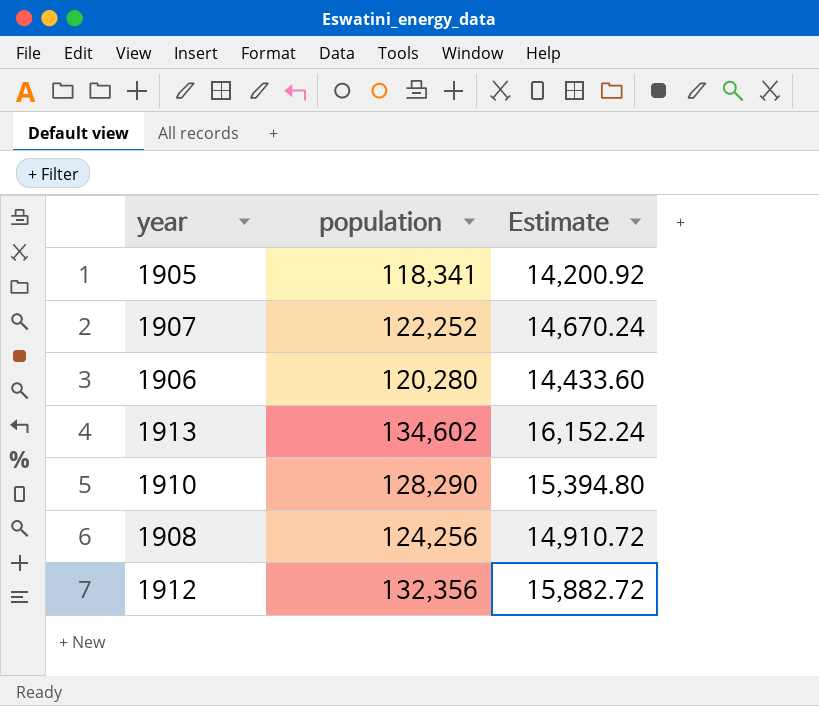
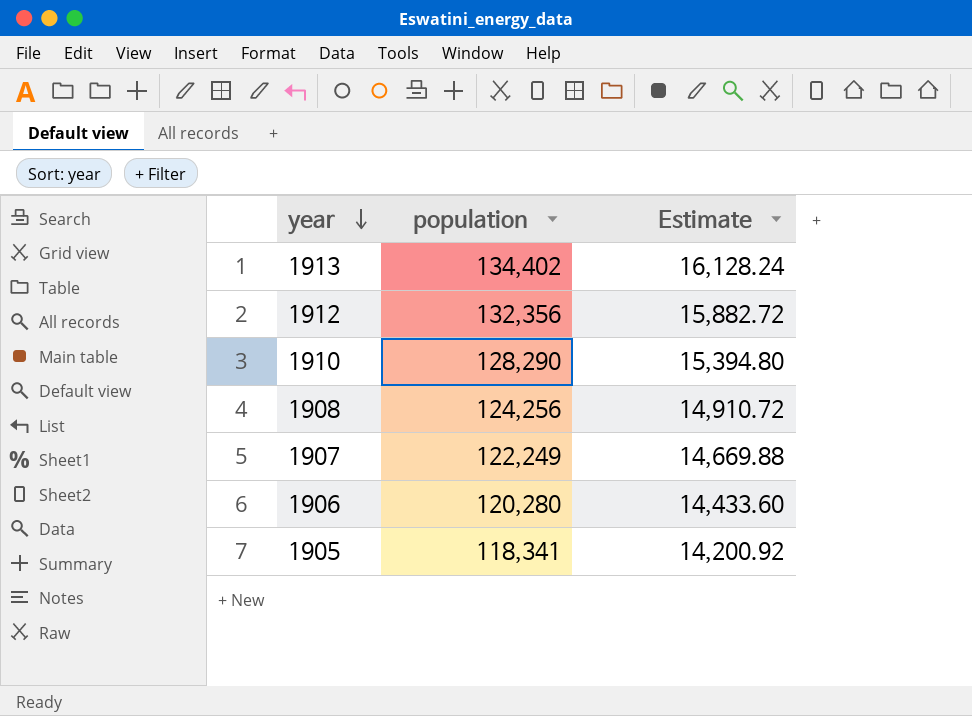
row order: none -> year descending
1913 | population: 134,602 -> 134,402
1913 | Estimate: 16,152.24 -> 16,128.24
1907 | population: 122,252 -> 122,249
1907 | Estimate: 14,670.24 -> 14,669.88

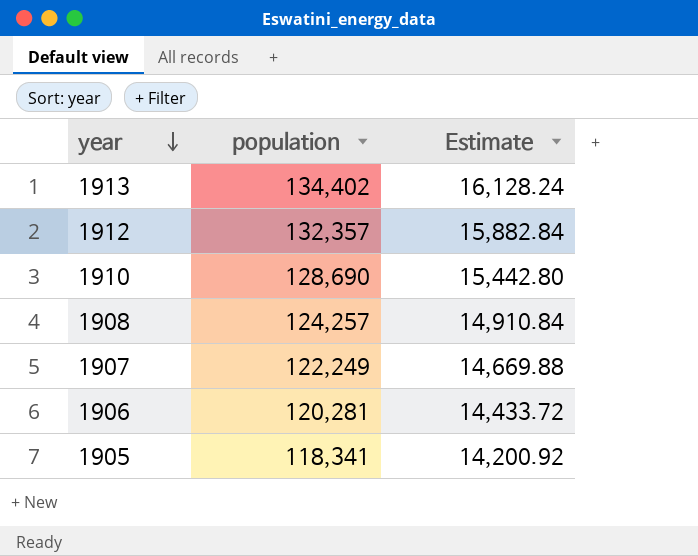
1912 | population: 132,356 -> 132,357
1912 | Estimate: 15,882.72 -> 15,882.84
1910 | population: 128,290 -> 128,690
1910 | Estimate: 15,394.80 -> 15,442.80
1908 | population: 124,256 -> 124,257
1908 | Estimate: 14,910.72 -> 14,910.84
1906 | population: 120,280 -> 120,281
1906 | Estimate: 14,433.60 -> 14,433.72

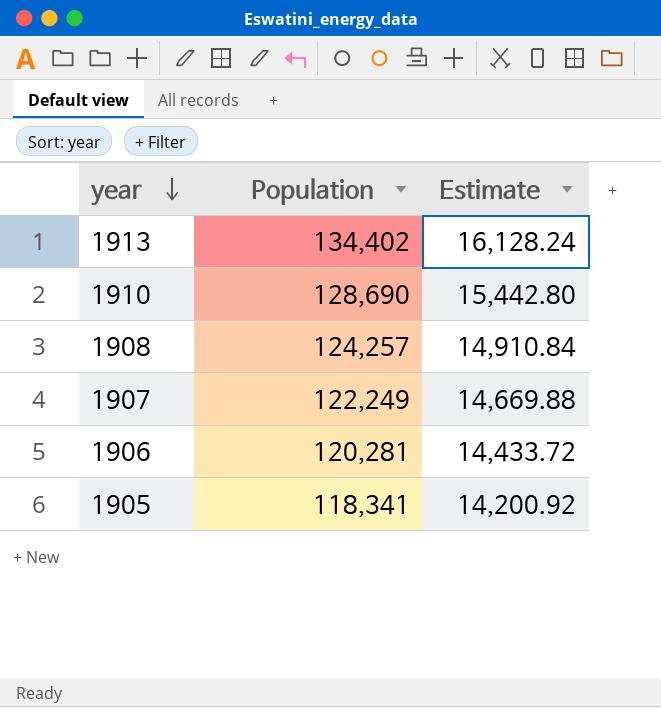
column name: population -> Population
row 1912: 132,357 | 15,882.84 -> none

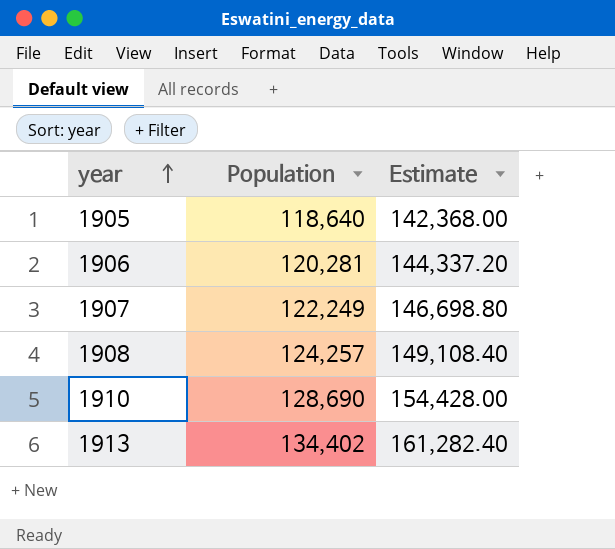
row order: year descending -> year ascending
column Estimate | formula: [Population] * 0.12 -> [Population] * 1.2
1905 | Population: 118,341 -> 118,640

